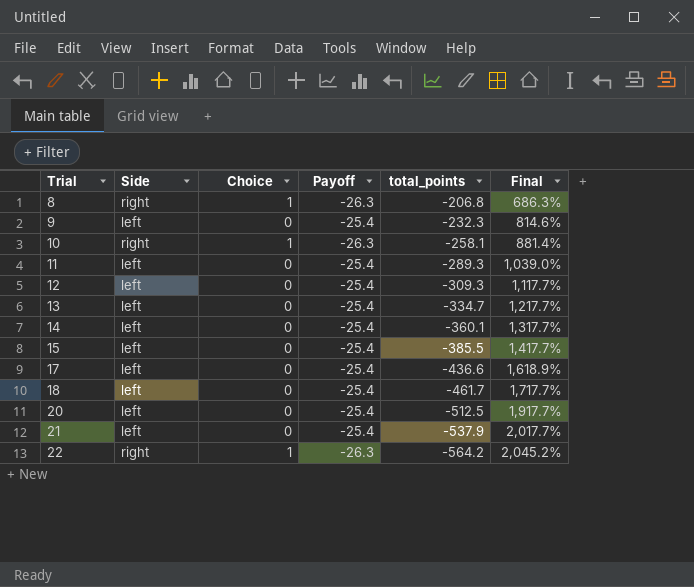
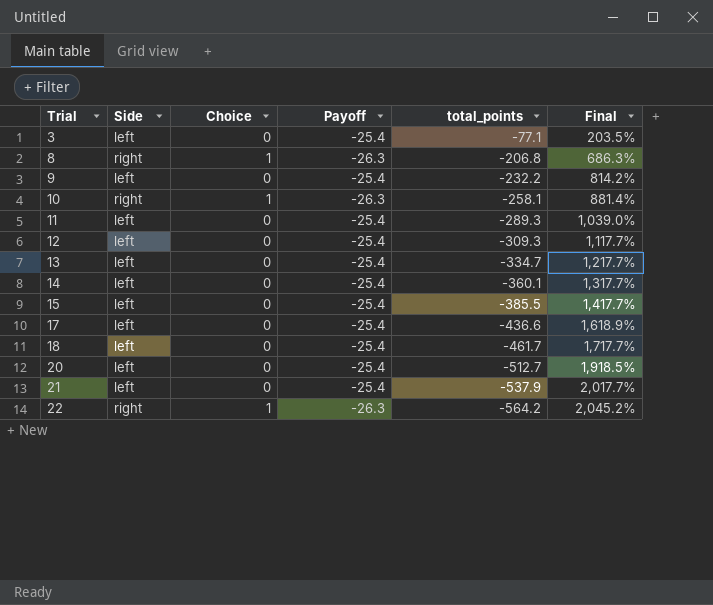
row 3: none -> left | 0 | -25.4 | -77.1 | 203.5%
9 | total_points: -232.3 -> -232.2
9 | Final: 814.6% -> 814.2%
20 | total_points: -512.5 -> -512.7
20 | Final: 1,917.7% -> 1,918.5%

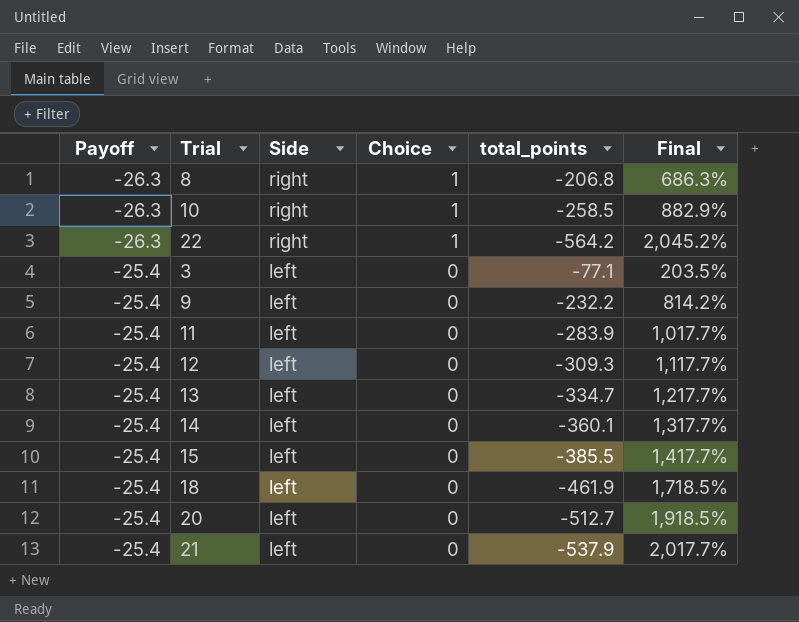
row order: Trial ascending -> Payoff ascending
column Payoff | position: 4 -> 1
row 17: left | 0 | -25.4 | -436.6 | 1,618.9% -> none
10 | total_points: -258.1 -> -258.5
10 | Final: 881.4% -> 882.9%
11 | total_points: -289.3 -> -283.9
11 | Final: 1,039.0% -> 1,017.7%
18 | total_points: -461.7 -> -461.9
18 | Final: 1,717.7% -> 1,718.5%

